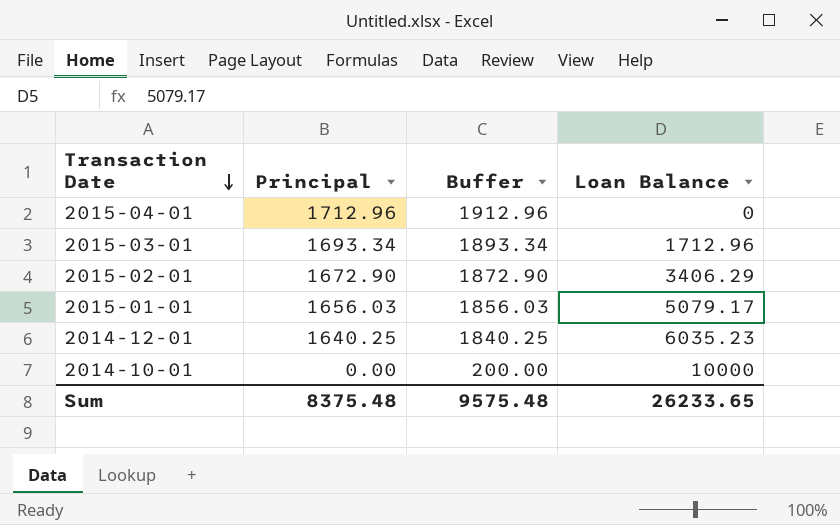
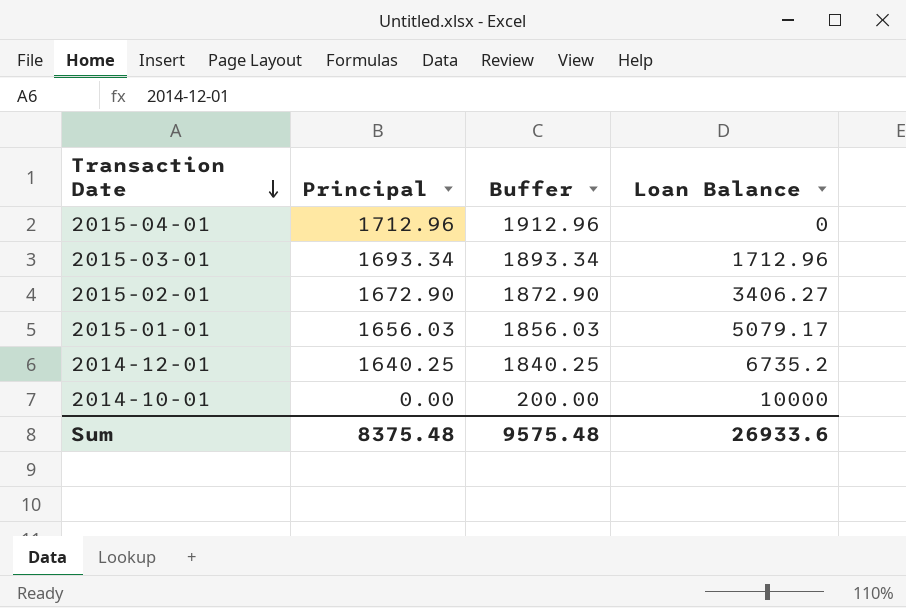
2015-02-01 | Loan Balance: 3406.29 -> 3406.27
2014-12-01 | Loan Balance: 6035.23 -> 6735.2
Sum | Loan Balance: 26233.65 -> 26933.6

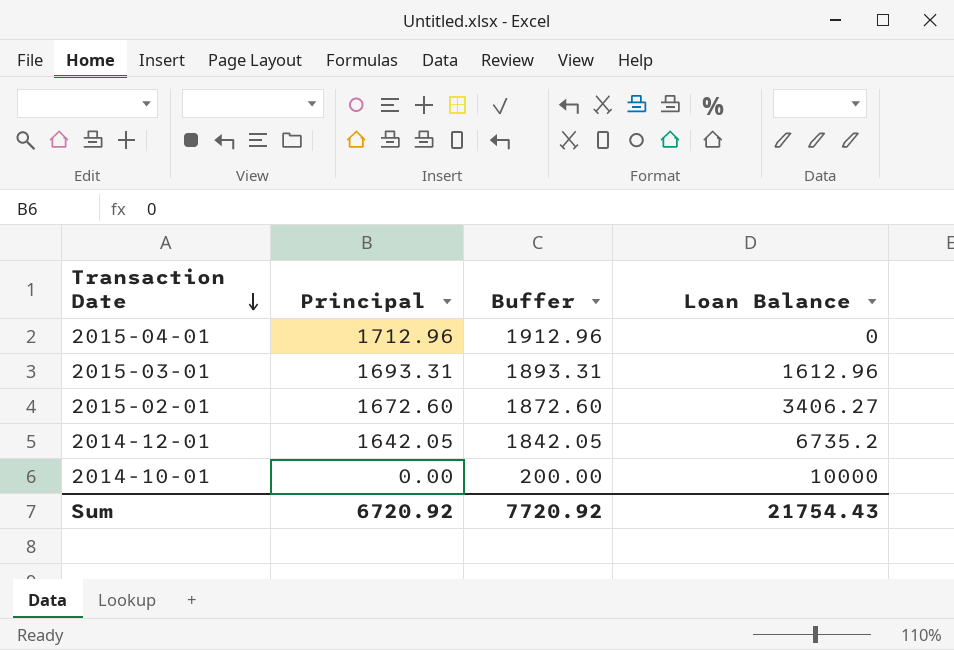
row 2015-01-01: 1656.03 | 1856.03 | 5079.17 -> none
2015-03-01 | Principal: 1693.34 -> 1693.31
2015-03-01 | Buffer: 1893.34 -> 1893.31
2015-03-01 | Loan Balance: 1712.96 -> 1612.96
2015-02-01 | Principal: 1672.90 -> 1672.60
2015-02-01 | Buffer: 1872.90 -> 1872.60
2014-12-01 | Principal: 1640.25 -> 1642.05
2014-12-01 | Buffer: 1840.25 -> 1842.05
Sum | Principal: 8375.48 -> 6720.92
Sum | Buffer: 9575.48 -> 7720.92
Sum | Loan Balance: 26933.6 -> 21754.43

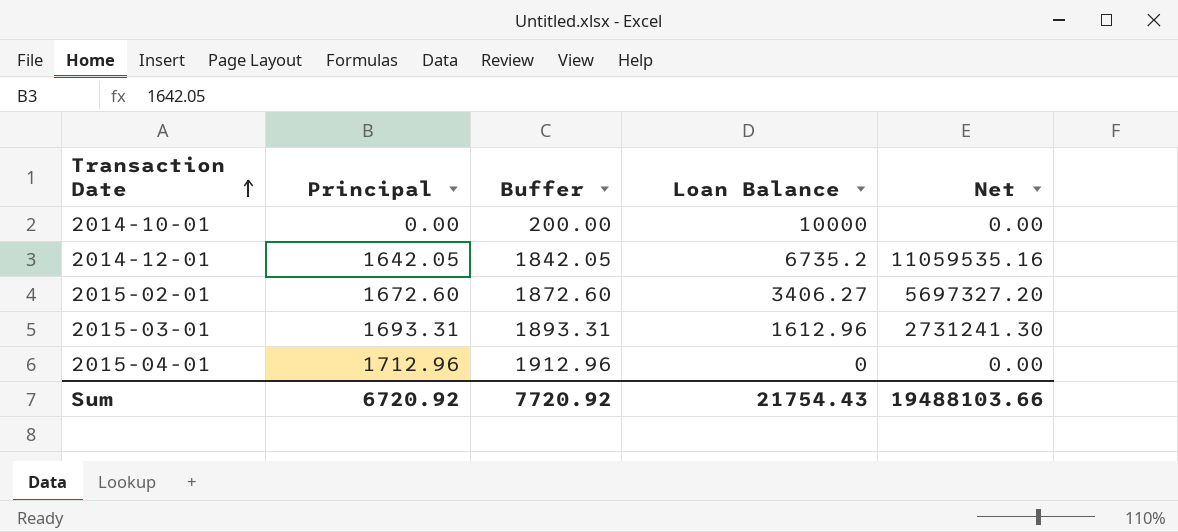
row order: Transaction Date descending -> Transaction Date ascending
column Net | formula: none -> [Principal] * [Loan Balance]

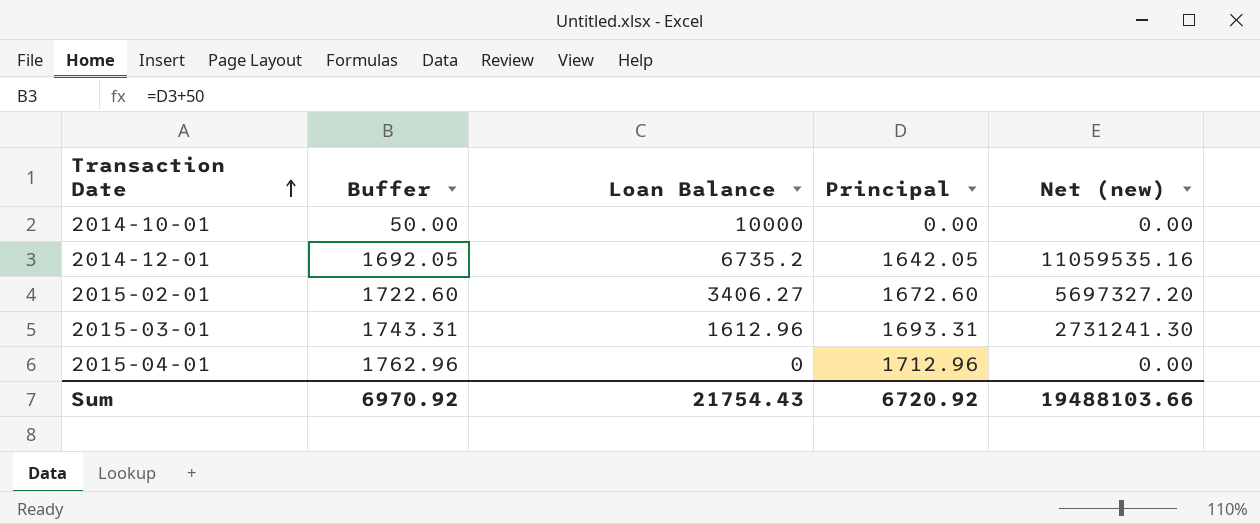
column Buffer | formula: [Principal] + 200 -> [Principal] + 50
column Principal | position: 2 -> 4
column name: Net -> Net (new)
Sum | Buffer: 7720.92 -> 6970.92

